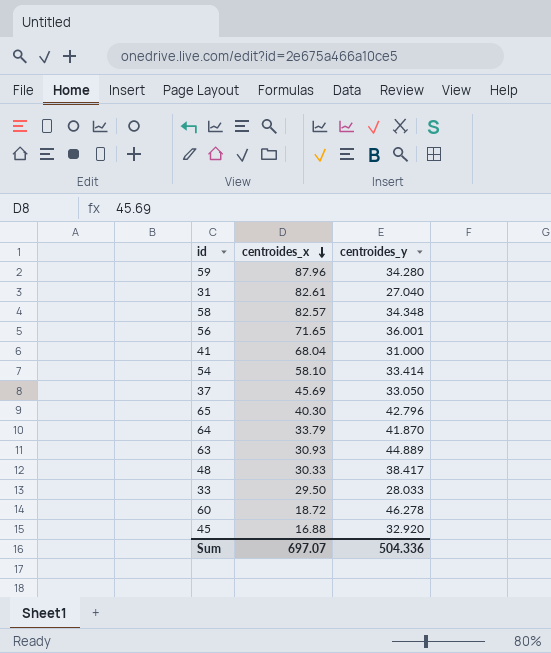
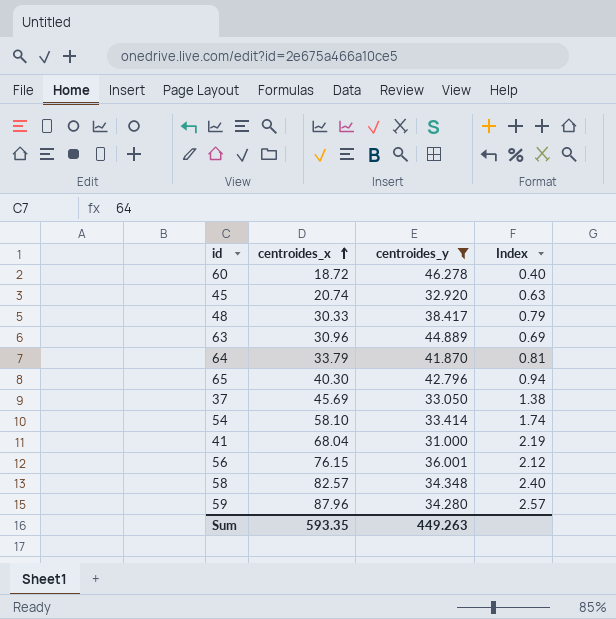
filter: none -> centroides_y >= 31.000
row order: centroides_x descending -> centroides_x ascending
column Index | formula: none -> [centroides_x] / [centroides_y]
45 | centroides_x: 16.88 -> 20.74
63 | centroides_x: 30.93 -> 30.96
56 | centroides_x: 71.65 -> 76.15
Sum | centroides_x: 697.07 -> 593.35
Sum | centroides_y: 504.336 -> 449.263

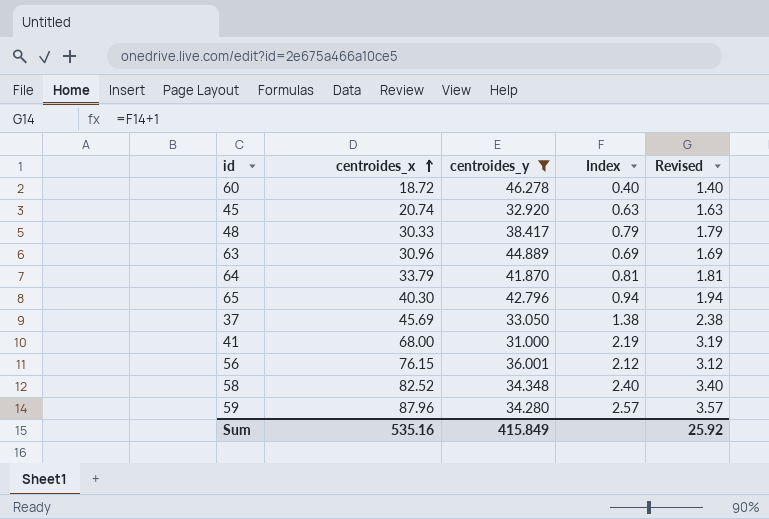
column Revised | formula: none -> [Index] + 1
row 54: 58.10 | 33.414 | 1.74 -> none
41 | centroides_x: 68.04 -> 68.00
58 | centroides_x: 82.57 -> 82.52
Sum | centroides_x: 593.35 -> 535.16
Sum | centroides_y: 449.263 -> 415.849

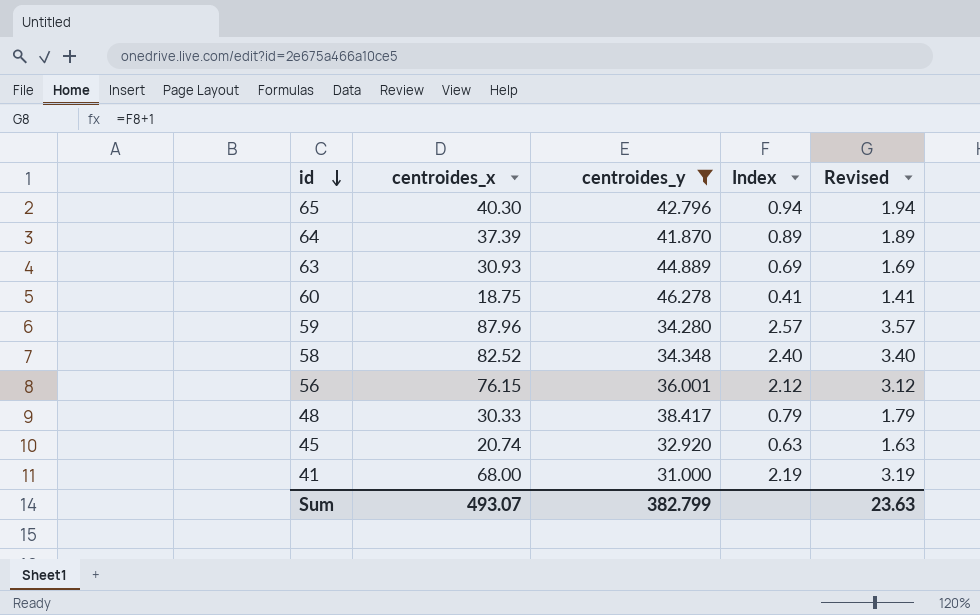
row order: centroides_x ascending -> id descending
row 37: 45.69 | 33.050 | 1.38 | 2.38 -> none
64 | centroides_x: 33.79 -> 37.39
64 | Index: 0.81 -> 0.89
64 | Revised: 1.81 -> 1.89
63 | centroides_x: 30.96 -> 30.93
60 | centroides_x: 18.72 -> 18.75
60 | Index: 0.40 -> 0.41
60 | Revised: 1.40 -> 1.41
Sum | centroides_x: 535.16 -> 493.07
Sum | centroides_y: 415.849 -> 382.799
Sum | Revised: 25.92 -> 23.63

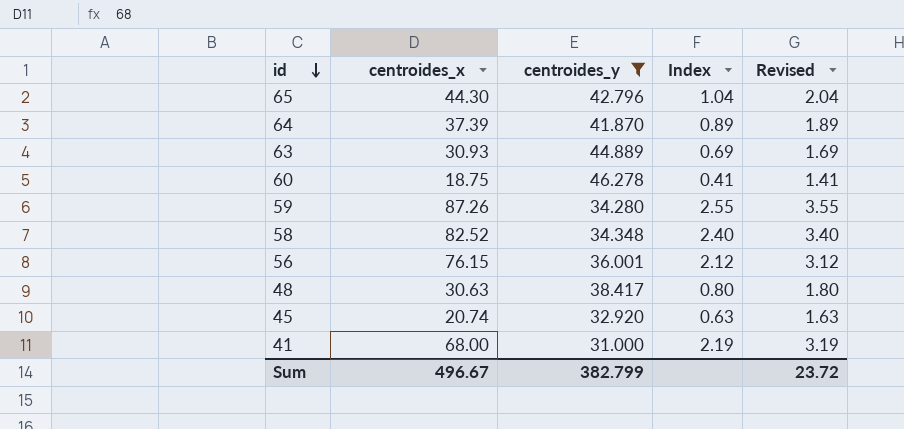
65 | centroides_x: 40.30 -> 44.30
65 | Index: 0.94 -> 1.04
65 | Revised: 1.94 -> 2.04
59 | centroides_x: 87.96 -> 87.26
59 | Index: 2.57 -> 2.55
59 | Revised: 3.57 -> 3.55
48 | centroides_x: 30.33 -> 30.63
48 | Index: 0.79 -> 0.80
48 | Revised: 1.79 -> 1.80
Sum | centroides_x: 493.07 -> 496.67
Sum | Revised: 23.63 -> 23.72

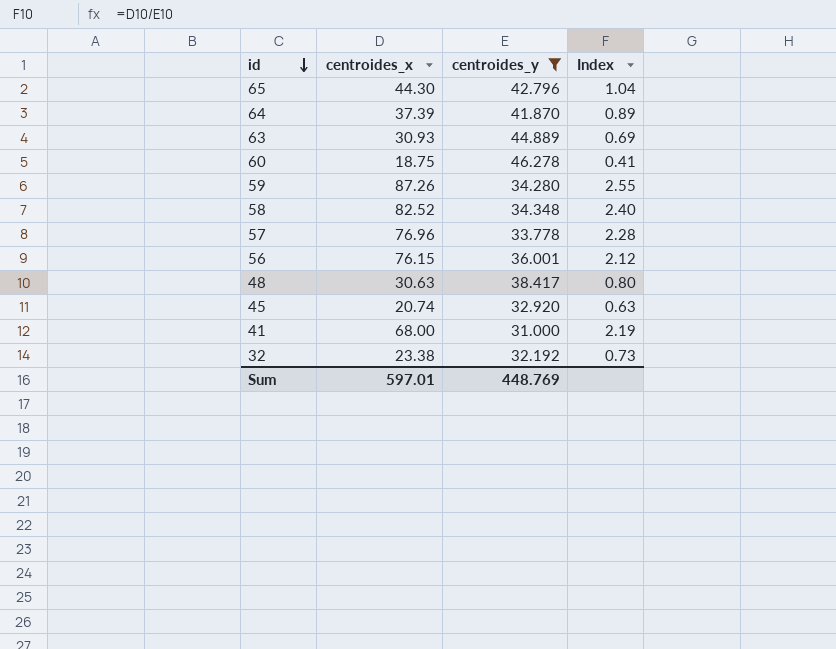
column Revised | formula: [Index] + 1 -> none
row 57: none -> 76.96 | 33.778 | 2.28
row 32: none -> 23.38 | 32.192 | 0.73
Sum | centroides_x: 496.67 -> 597.01
Sum | centroides_y: 382.799 -> 448.769

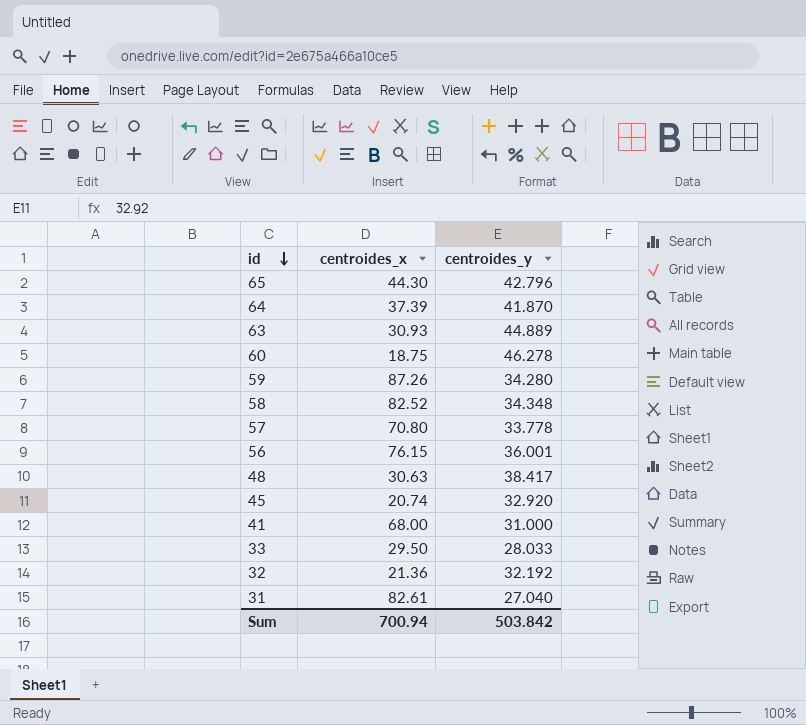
filter: centroides_y >= 31.000 -> none
column Index | formula: [centroides_x] / [centroides_y] -> none
57 | centroides_x: 76.96 -> 70.80
32 | centroides_x: 23.38 -> 21.36
Sum | centroides_x: 597.01 -> 700.94
Sum | centroides_y: 448.769 -> 503.842

